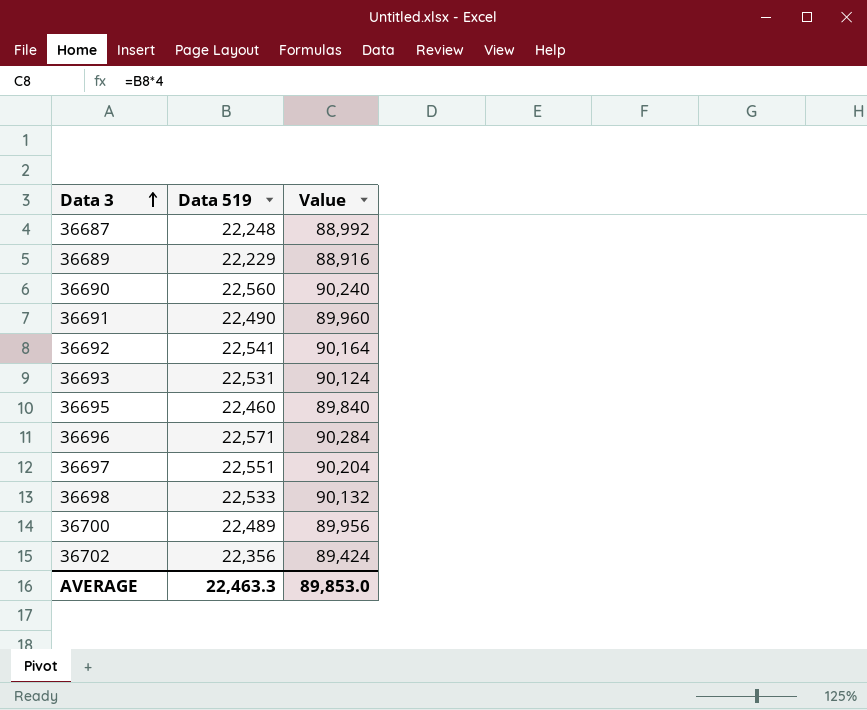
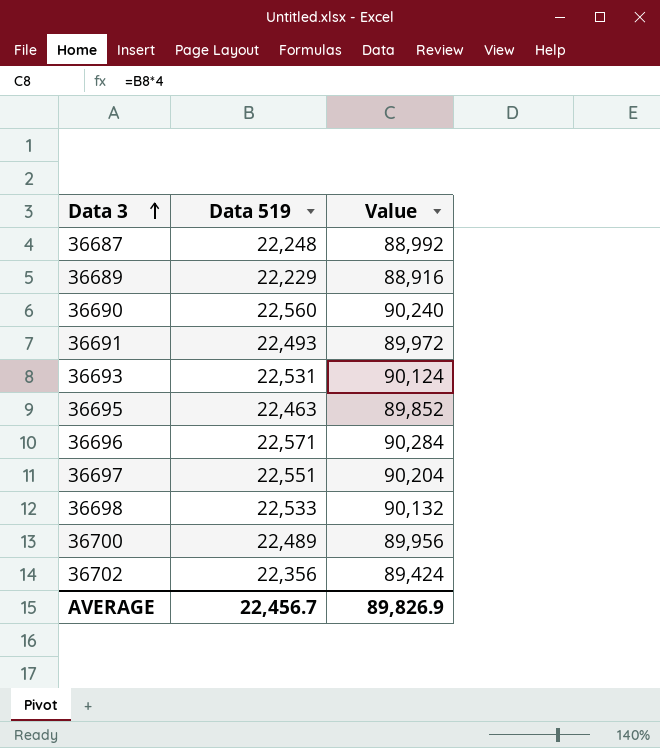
row 36692: 22,541 | 90,164 -> none
36691 | Data 519: 22,490 -> 22,493
36691 | Value: 89,960 -> 89,972
36695 | Data 519: 22,460 -> 22,463
36695 | Value: 89,840 -> 89,852
AVERAGE | Data 519: 22,463.3 -> 22,456.7
AVERAGE | Value: 89,853.0 -> 89,826.9

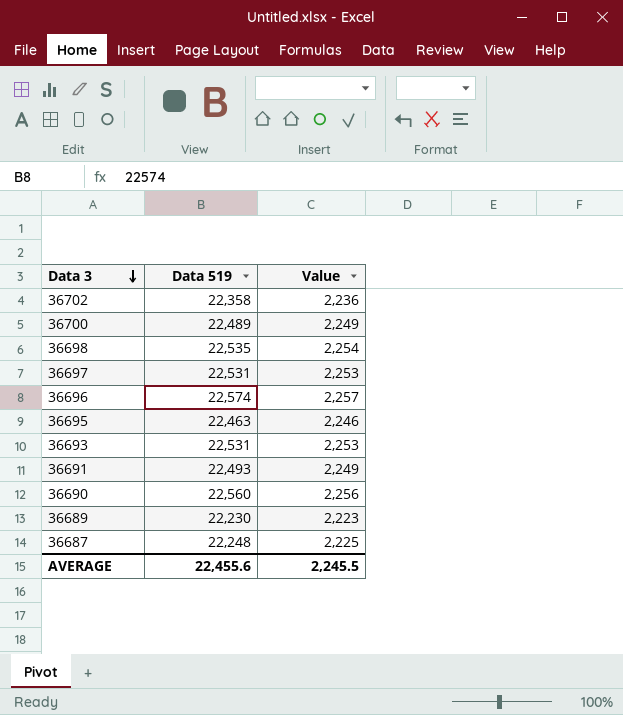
row order: Data 3 ascending -> Data 3 descending
column Value | formula: [Data 519] * 4 -> [Data 519] * 0.1
36702 | Data 519: 22,356 -> 22,358
36698 | Data 519: 22,533 -> 22,535
36697 | Data 519: 22,551 -> 22,531
36696 | Data 519: 22,571 -> 22,574
36689 | Data 519: 22,229 -> 22,230
AVERAGE | Data 519: 22,456.7 -> 22,455.6
AVERAGE | Value: 89,826.9 -> 2,245.5

